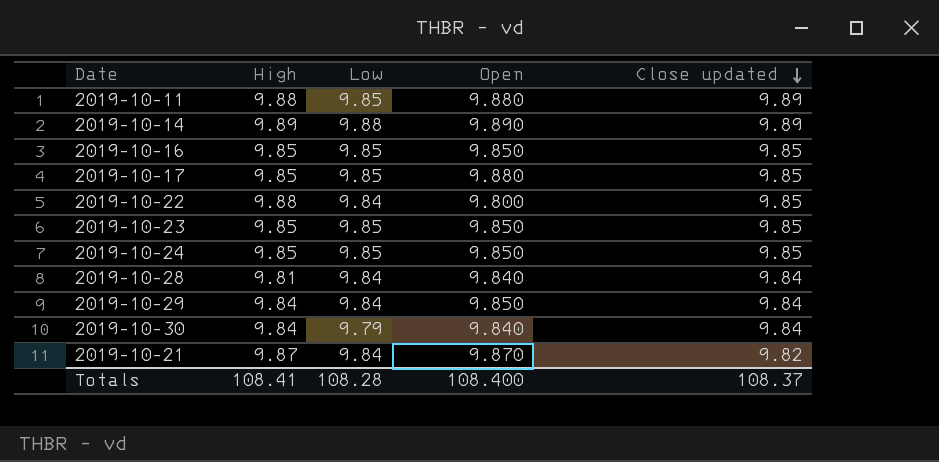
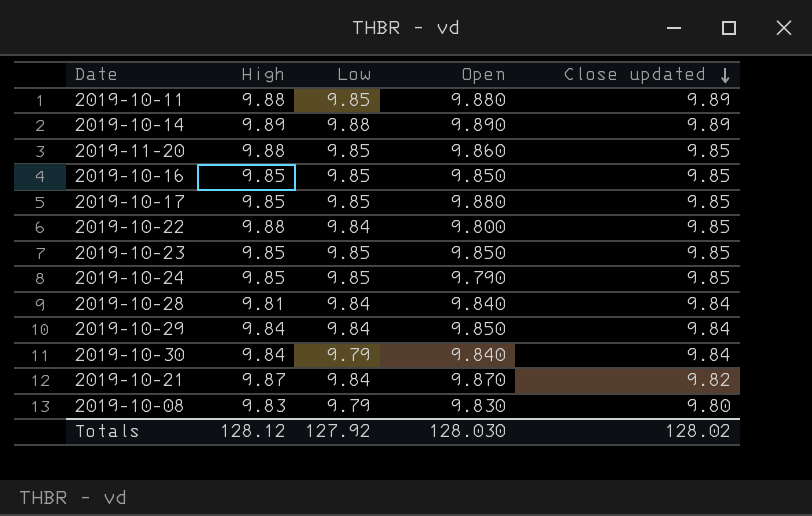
row 2019-11-20: none -> 9.88 | 9.85 | 9.860 | 9.85
2019-10-24 | Open: 9.850 -> 9.790
row 2019-10-08: none -> 9.83 | 9.79 | 9.830 | 9.80
Totals | High: 108.41 -> 128.12
Totals | Low: 108.28 -> 127.92
Totals | Open: 108.400 -> 128.030
Totals | Close updated: 108.37 -> 128.02

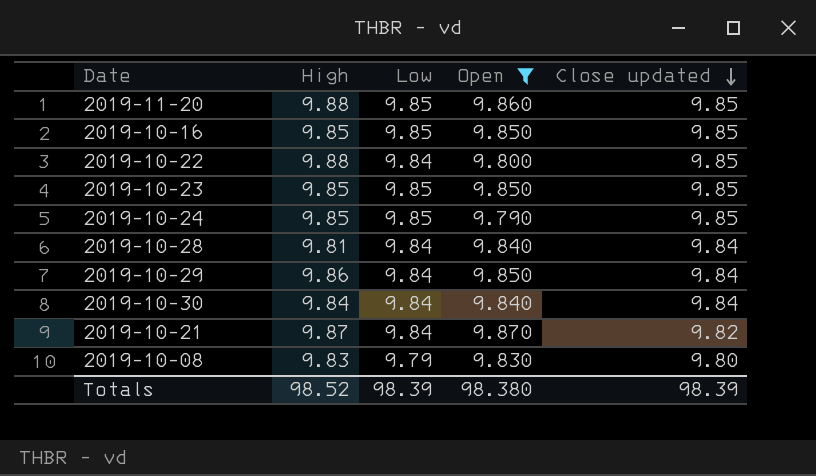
filter: none -> Open <= 9.870
2019-10-29 | High: 9.84 -> 9.86
2019-10-30 | Low: 9.79 -> 9.84
Totals | High: 128.12 -> 98.52
Totals | Low: 127.92 -> 98.39
Totals | Open: 128.030 -> 98.380
Totals | Close updated: 128.02 -> 98.39

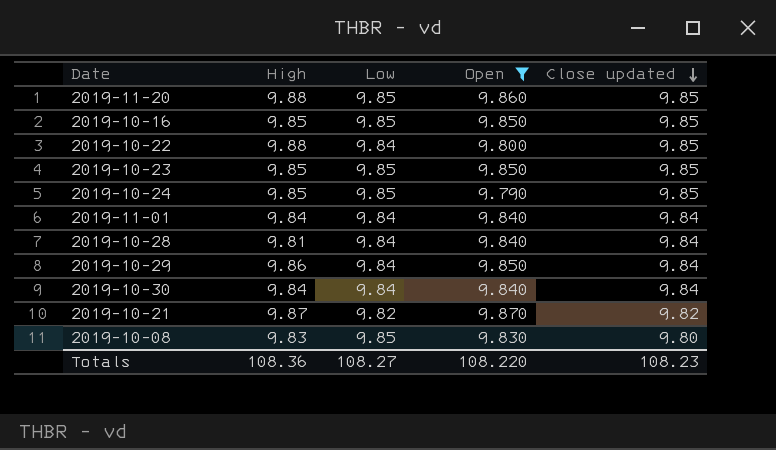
row 2019-11-01: none -> 9.84 | 9.84 | 9.840 | 9.84
2019-10-21 | Low: 9.84 -> 9.82
2019-10-08 | Low: 9.79 -> 9.85
Totals | High: 98.52 -> 108.36
Totals | Low: 98.39 -> 108.27
Totals | Open: 98.380 -> 108.220
Totals | Close updated: 98.39 -> 108.23

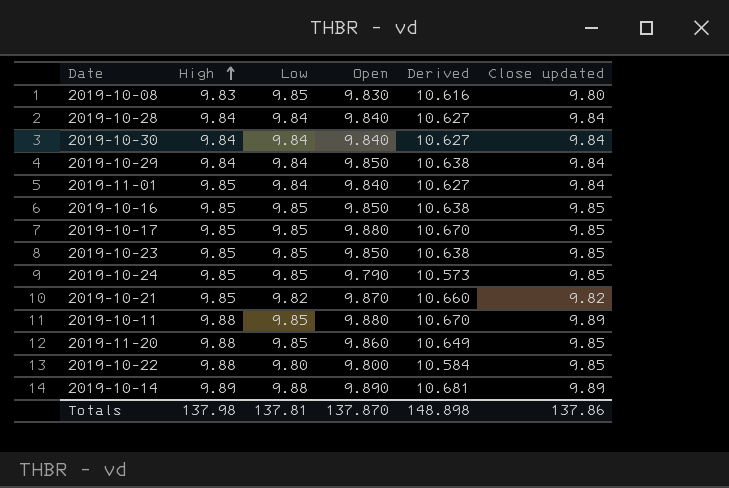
filter: Open <= 9.870 -> none
row order: Close updated descending -> High ascending
column Derived | formula: none -> [Open] * 1.08
2019-10-28 | High: 9.81 -> 9.84
2019-10-29 | High: 9.86 -> 9.84
2019-11-01 | High: 9.84 -> 9.85
2019-10-21 | High: 9.87 -> 9.85
2019-10-22 | Low: 9.84 -> 9.80
Totals | High: 108.36 -> 137.98
Totals | Low: 108.27 -> 137.81
Totals | Open: 108.220 -> 137.870
Totals | Close updated: 108.23 -> 137.86

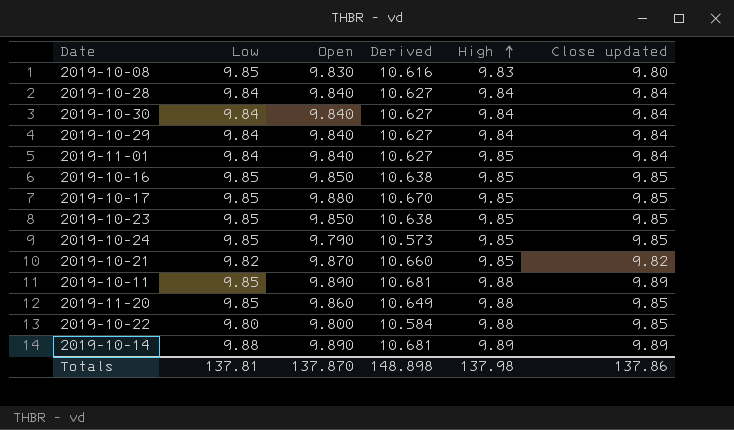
column High | position: 2 -> 5
2019-10-29 | Open: 9.850 -> 9.840
2019-10-29 | Derived: 10.638 -> 10.627
2019-10-11 | Open: 9.880 -> 9.890
2019-10-11 | Derived: 10.670 -> 10.681

